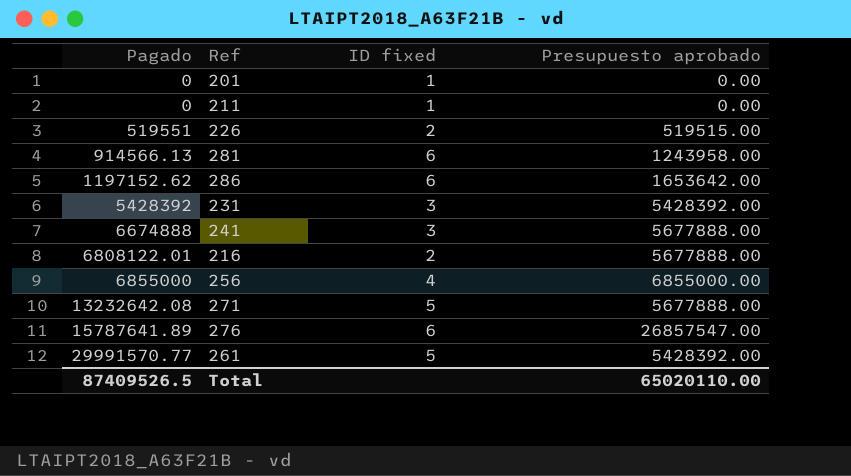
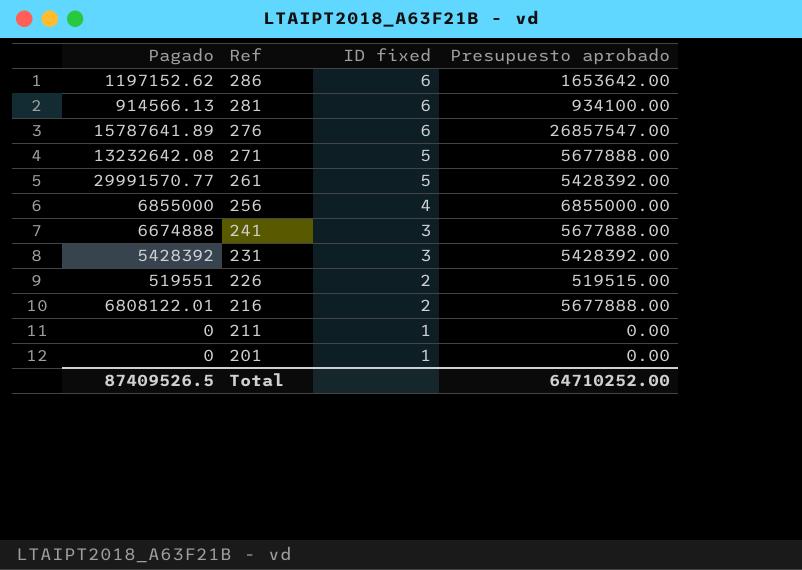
row order: Pagado ascending -> Ref descending
281 | Presupuesto aprobado: 1243958.00 -> 934100.00
Total | Presupuesto aprobado: 65020110.00 -> 64710252.00

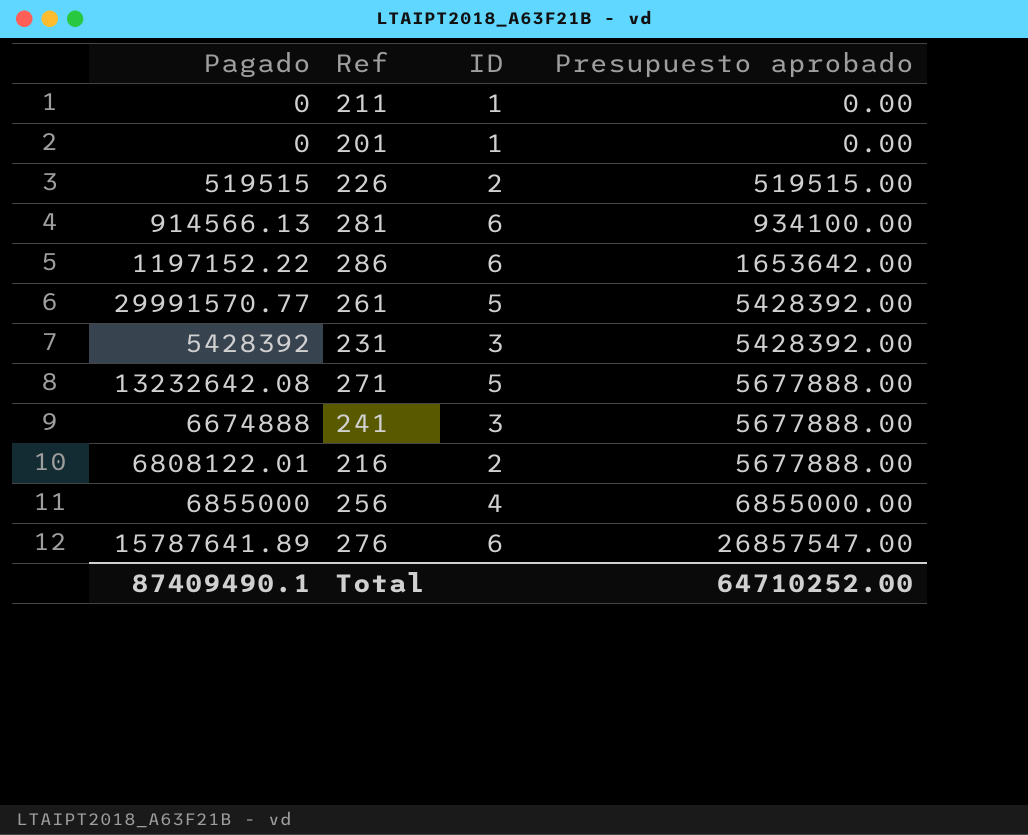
row order: Ref descending -> Presupuesto aprobado ascending
column name: ID fixed -> ID
226 | Pagado: 519551 -> 519515
286 | Pagado: 1197152.62 -> 1197152.22
Total | Pagado: 87409526.5 -> 87409490.1

